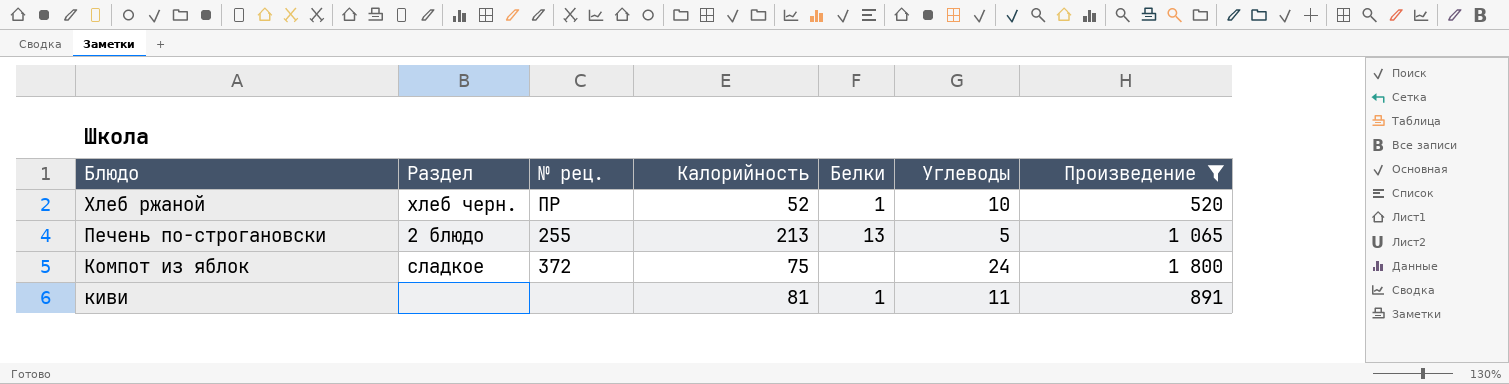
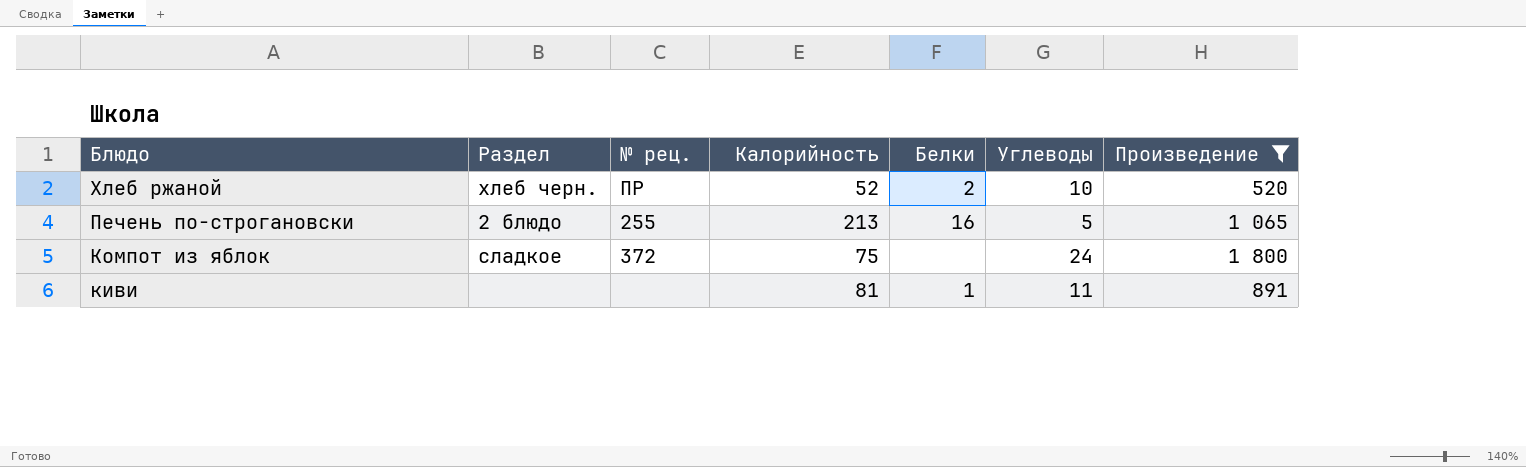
Хлеб ржаной | Белки: 1 -> 2
Печень по-строгановски | Белки: 13 -> 16

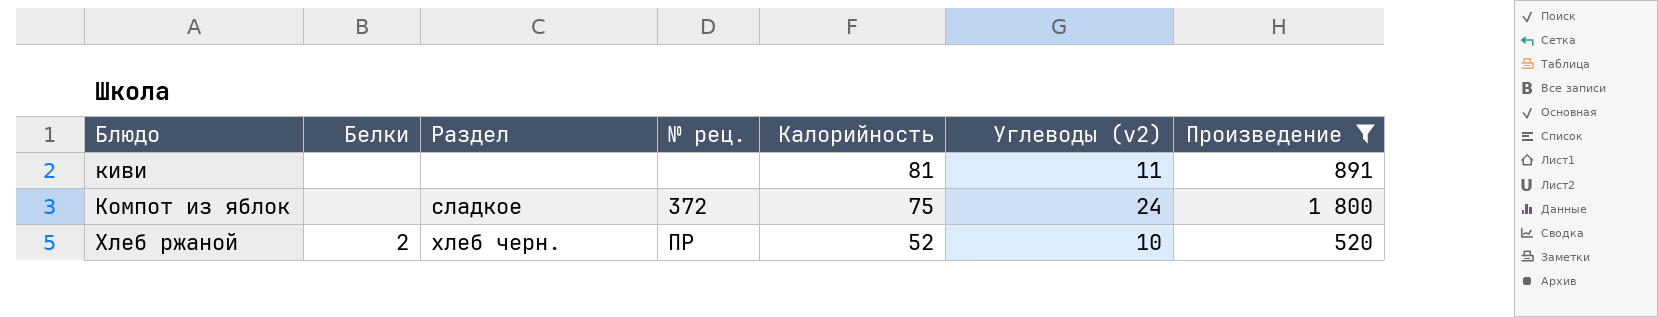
row order: Блюдо descending -> Блюдо ascending
column Белки | position: 5 -> 2
column name: Углеводы -> Углеводы (v2)
row Печень по-строгановски: 2 блюдо | 255 | 213 | 16 | 5 | 1 065 -> none
киви | Белки: 1 -> none

